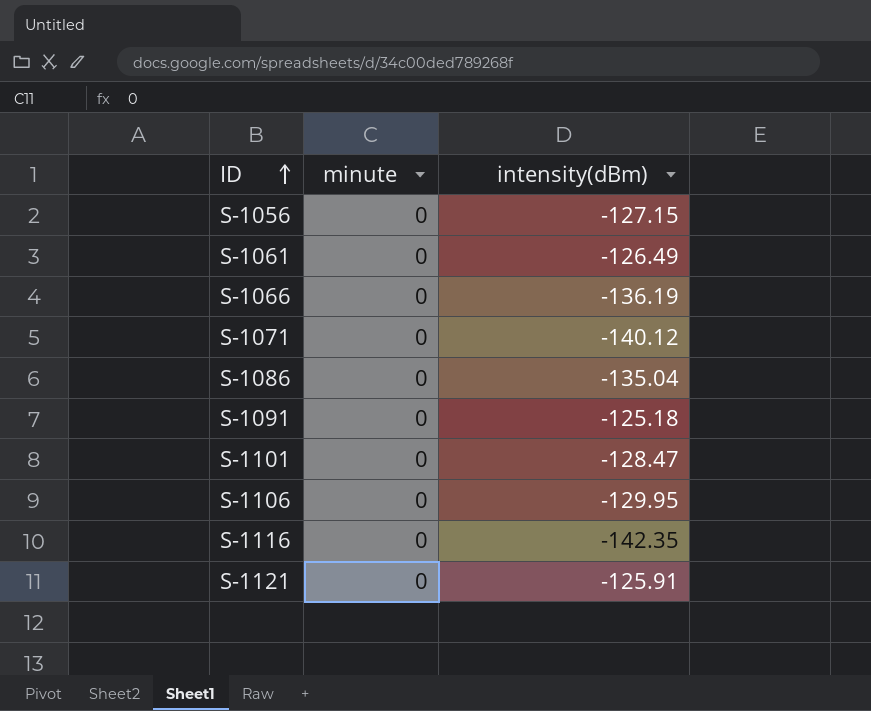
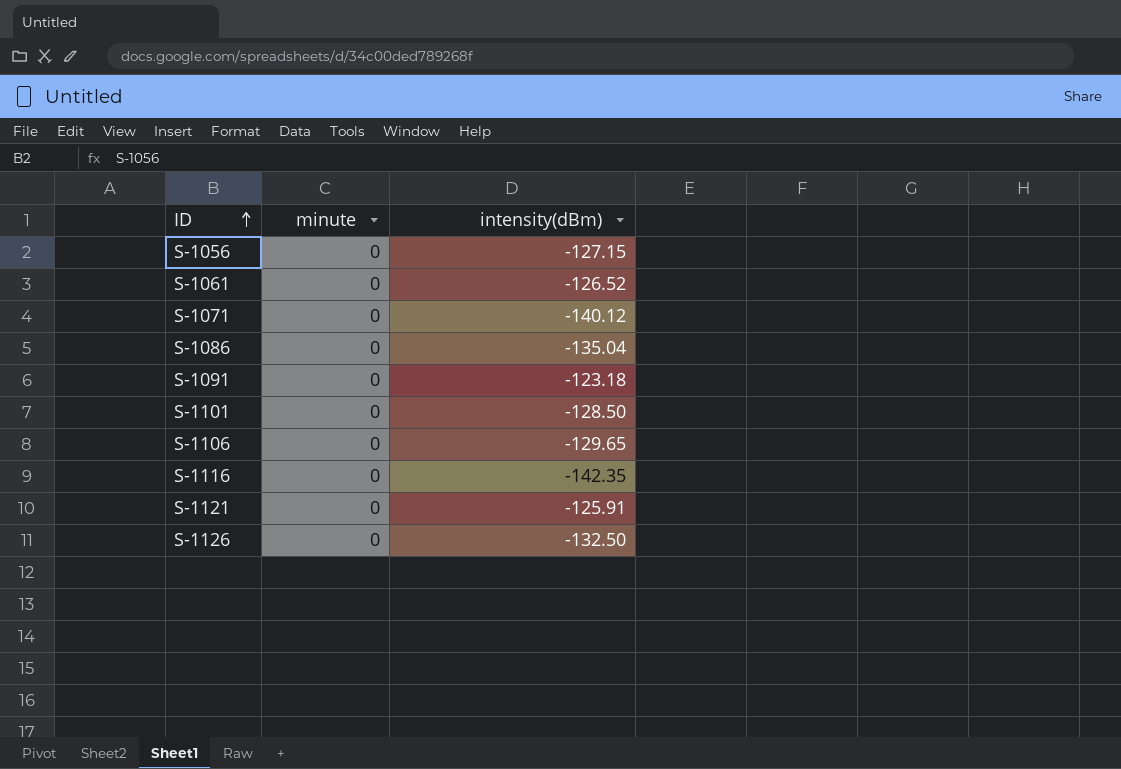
row S-1066: 0 | -136.19 -> none
S-1061 | intensity(dBm): -126.49 -> -126.52
S-1091 | intensity(dBm): -125.18 -> -123.18
S-1101 | intensity(dBm): -128.47 -> -128.50
S-1106 | intensity(dBm): -129.95 -> -129.65
row S-1126: none -> 0 | -132.50

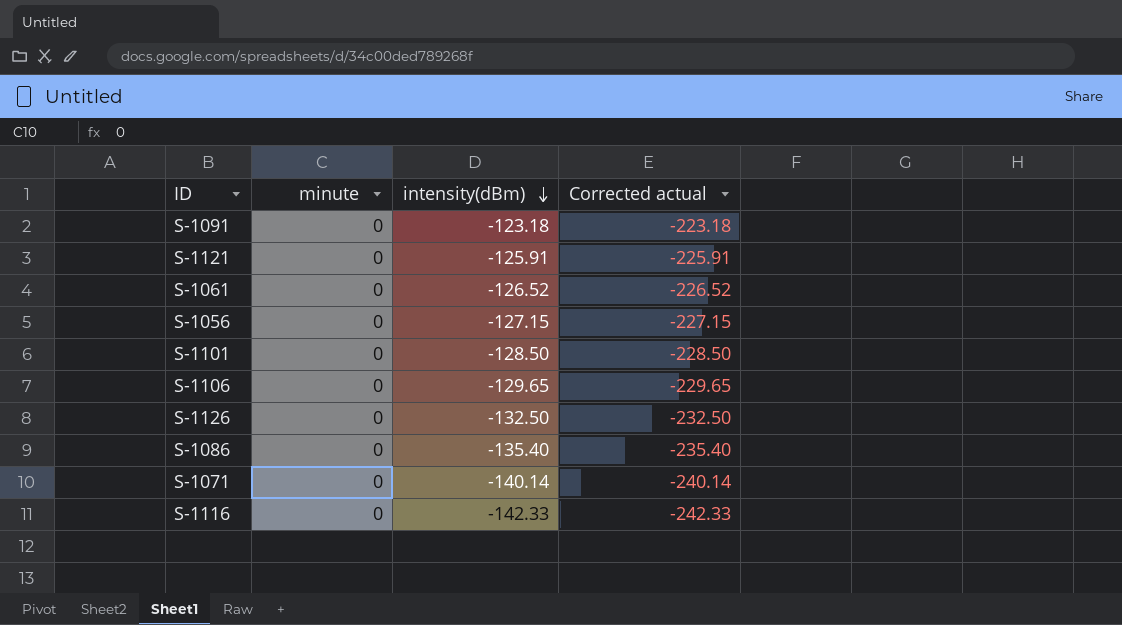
row order: ID ascending -> intensity(dBm) descending
column Corrected actual | formula: none -> [intensity(dBm)] - 100
S-1086 | intensity(dBm): -135.04 -> -135.40
S-1071 | intensity(dBm): -140.12 -> -140.14
S-1116 | intensity(dBm): -142.35 -> -142.33

